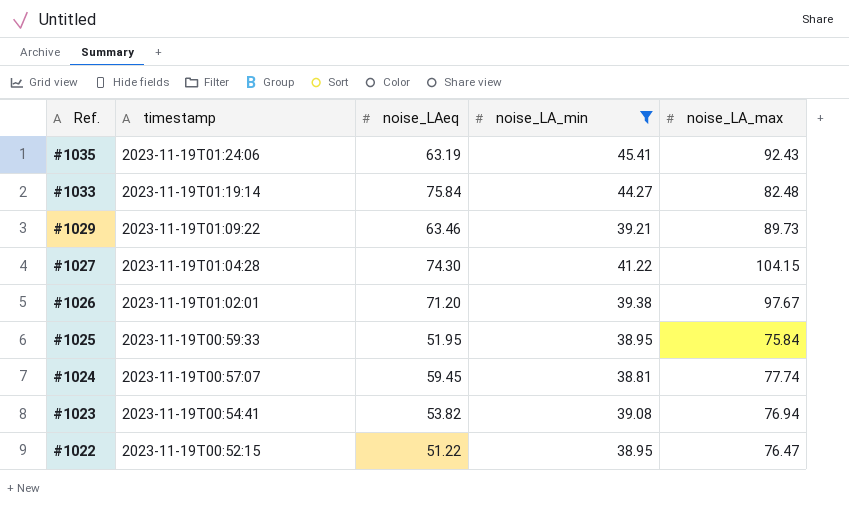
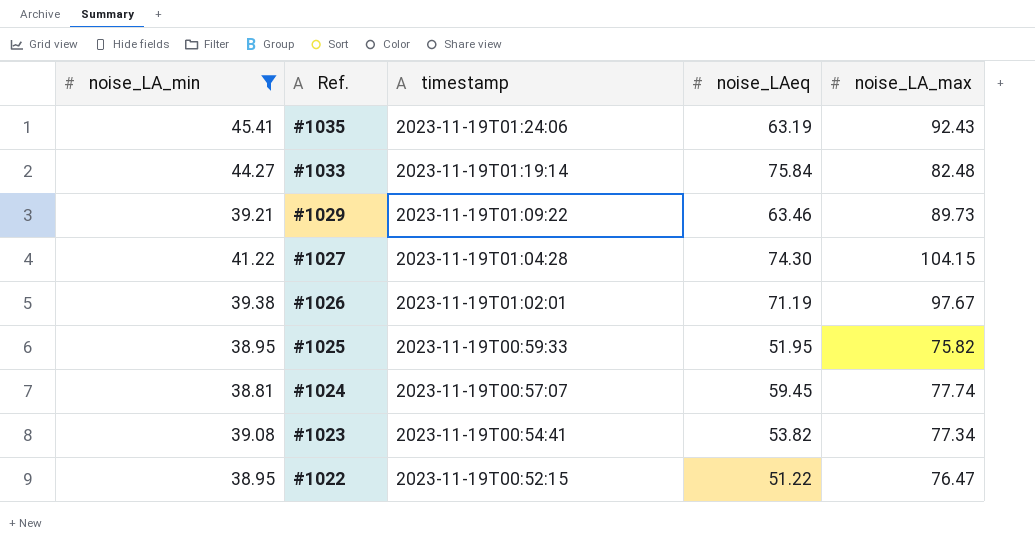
column noise_LA_min | position: 4 -> 1
#1026 | noise_LAeq: 71.20 -> 71.19
#1025 | noise_LA_max: 75.84 -> 75.82
#1023 | noise_LA_max: 76.94 -> 77.34

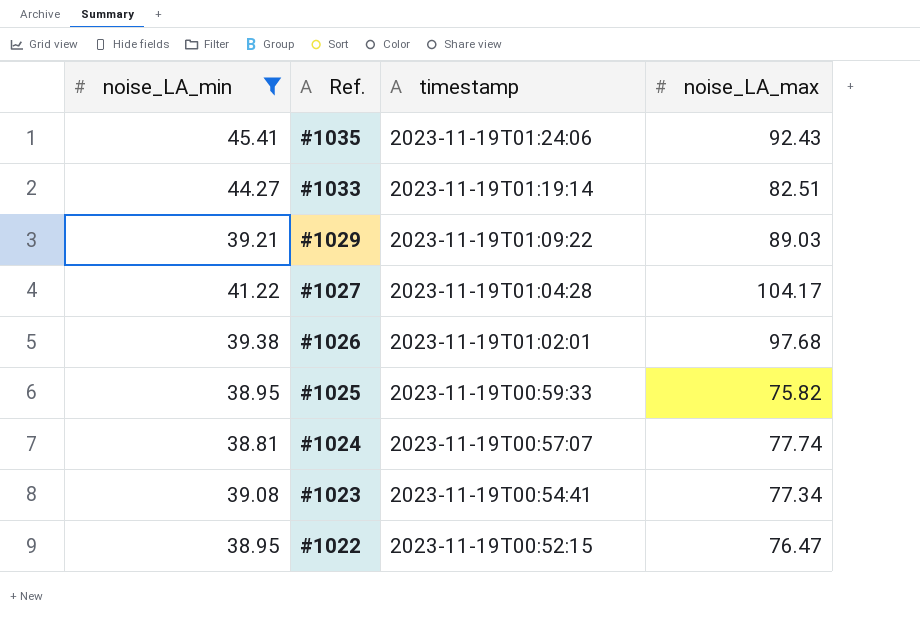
column noise_LAeq | position: 4 -> none
#1033 | noise_LA_max: 82.48 -> 82.51
#1029 | noise_LA_max: 89.73 -> 89.03
#1027 | noise_LA_max: 104.15 -> 104.17
#1026 | noise_LA_max: 97.67 -> 97.68

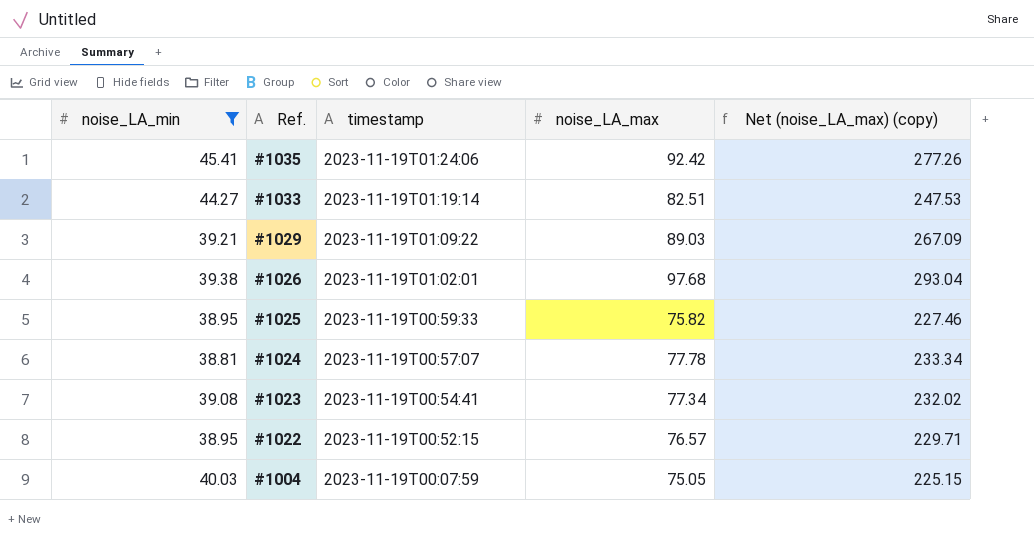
column Net (noise_LA_max) (copy) | formula: none -> [noise_LA_max] * 3
row #1027: 41.22 | 2023-11-19T01:04:28 | 104.17 -> none
#1035 | noise_LA_max: 92.43 -> 92.42
#1024 | noise_LA_max: 77.74 -> 77.78
#1022 | noise_LA_max: 76.47 -> 76.57
row #1004: none -> 40.03 | 2023-11-19T00:07:59 | 75.05 | 225.15

